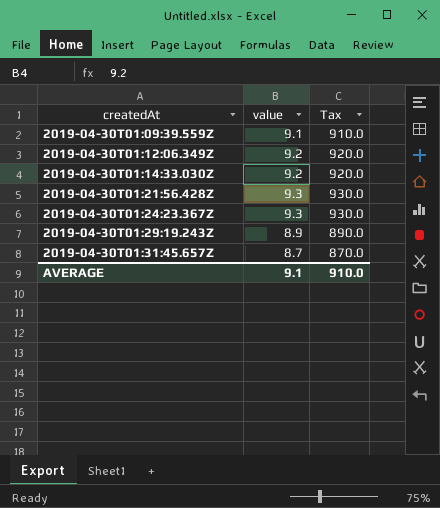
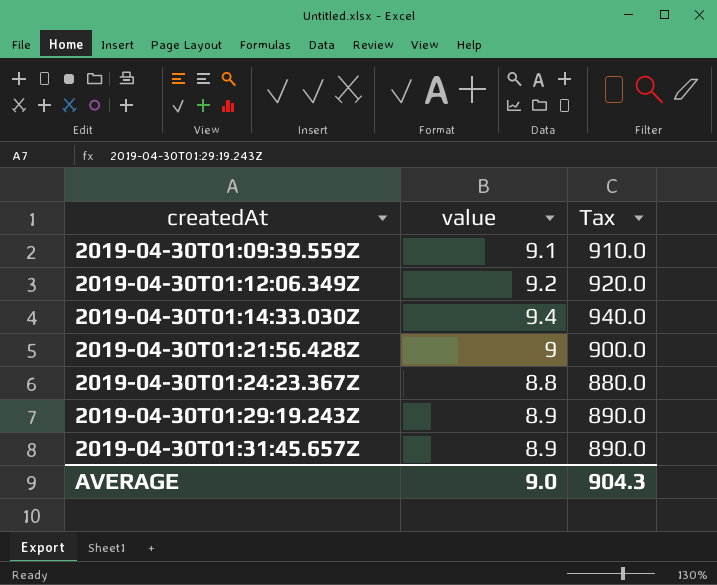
2019-04-30T01:14:33.030Z | value: 9.2 -> 9.4
2019-04-30T01:14:33.030Z | Tax: 920.0 -> 940.0
2019-04-30T01:21:56.428Z | value: 9.3 -> 9
2019-04-30T01:21:56.428Z | Tax: 930.0 -> 900.0
2019-04-30T01:24:23.367Z | value: 9.3 -> 8.8
2019-04-30T01:24:23.367Z | Tax: 930.0 -> 880.0
2019-04-30T01:31:45.657Z | value: 8.7 -> 8.9
2019-04-30T01:31:45.657Z | Tax: 870.0 -> 890.0
AVERAGE | value: 9.1 -> 9.0
AVERAGE | Tax: 910.0 -> 904.3

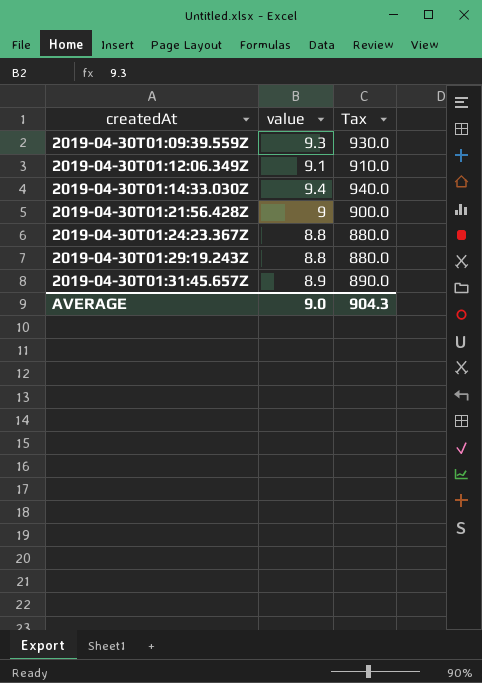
2019-04-30T01:09:39.559Z | value: 9.1 -> 9.3
2019-04-30T01:09:39.559Z | Tax: 910.0 -> 930.0
2019-04-30T01:12:06.349Z | value: 9.2 -> 9.1
2019-04-30T01:12:06.349Z | Tax: 920.0 -> 910.0
2019-04-30T01:29:19.243Z | value: 8.9 -> 8.8
2019-04-30T01:29:19.243Z | Tax: 890.0 -> 880.0

